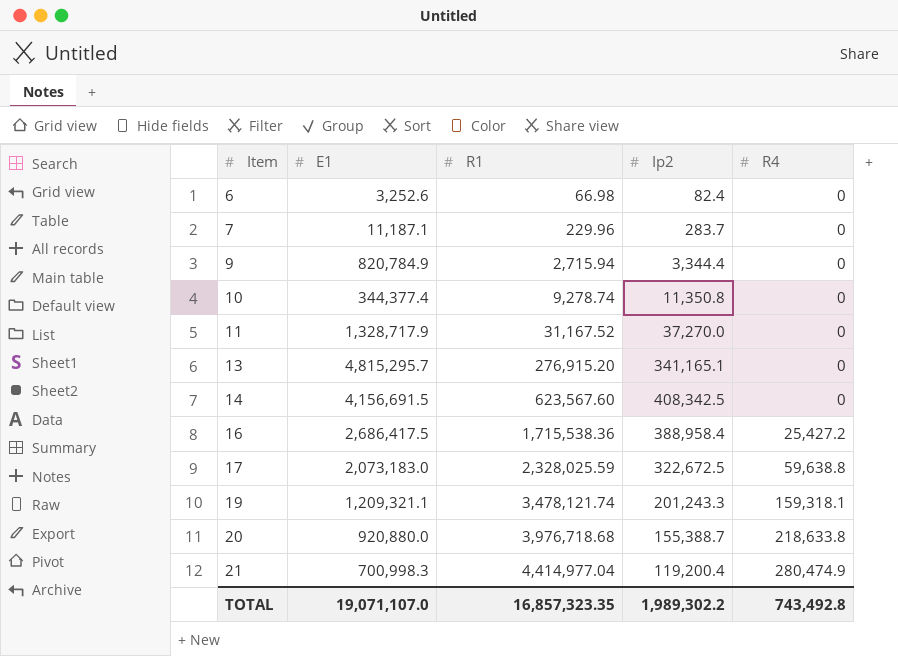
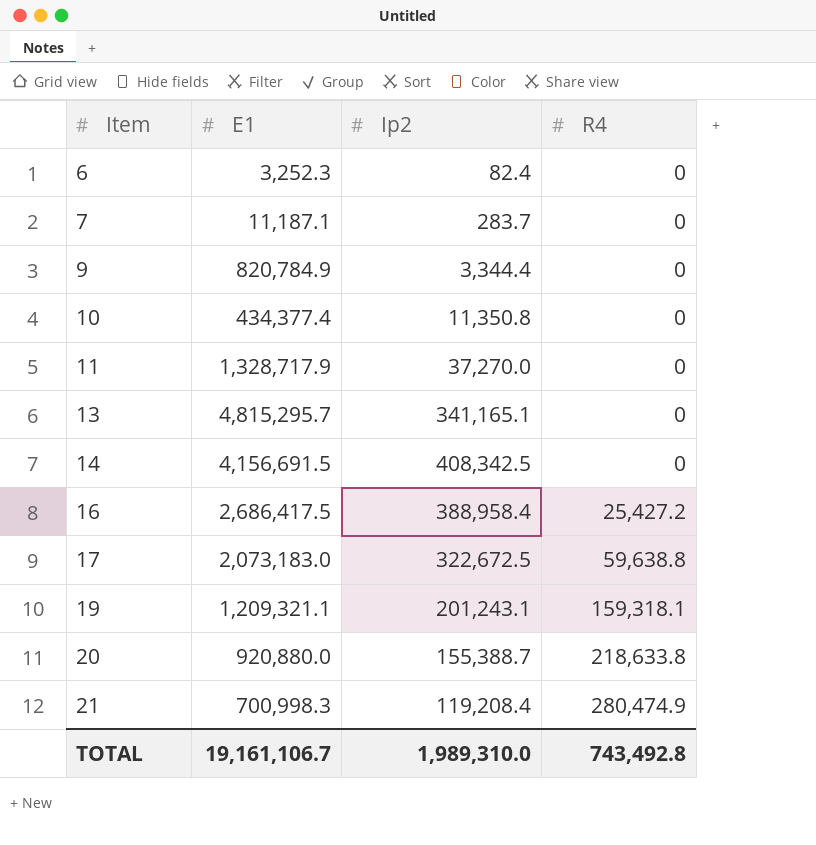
column R1 | position: 3 -> none
6 | E1: 3,252.6 -> 3,252.3
10 | E1: 344,377.4 -> 434,377.4
19 | Ip2: 201,243.3 -> 201,243.1
21 | Ip2: 119,200.4 -> 119,208.4
TOTAL | E1: 19,071,107.0 -> 19,161,106.7
TOTAL | Ip2: 1,989,302.2 -> 1,989,310.0

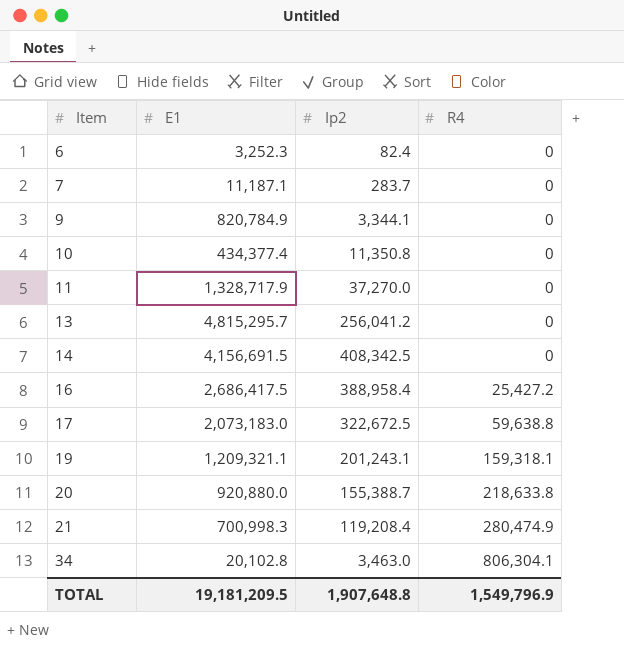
9 | Ip2: 3,344.4 -> 3,344.1
13 | Ip2: 341,165.1 -> 256,041.2
row 34: none -> 20,102.8 | 3,463.0 | 806,304.1
TOTAL | E1: 19,161,106.7 -> 19,181,209.5
TOTAL | Ip2: 1,989,310.0 -> 1,907,648.8
TOTAL | R4: 743,492.8 -> 1,549,796.9

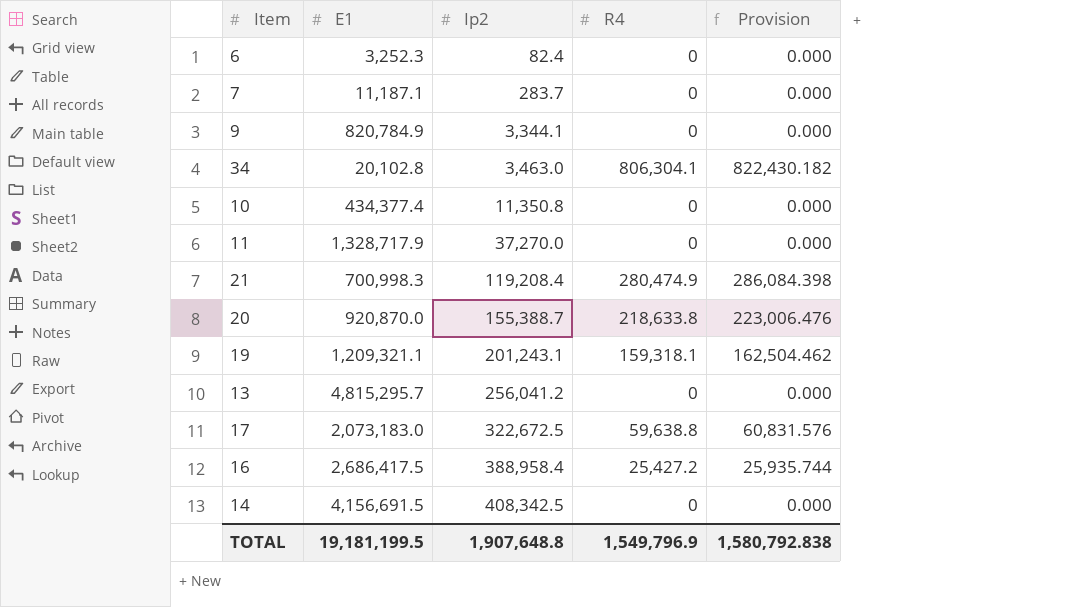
row order: Item ascending -> Ip2 ascending
column Provision | formula: none -> [R4] * 1.02
20 | E1: 920,880.0 -> 920,870.0
TOTAL | E1: 19,181,209.5 -> 19,181,199.5

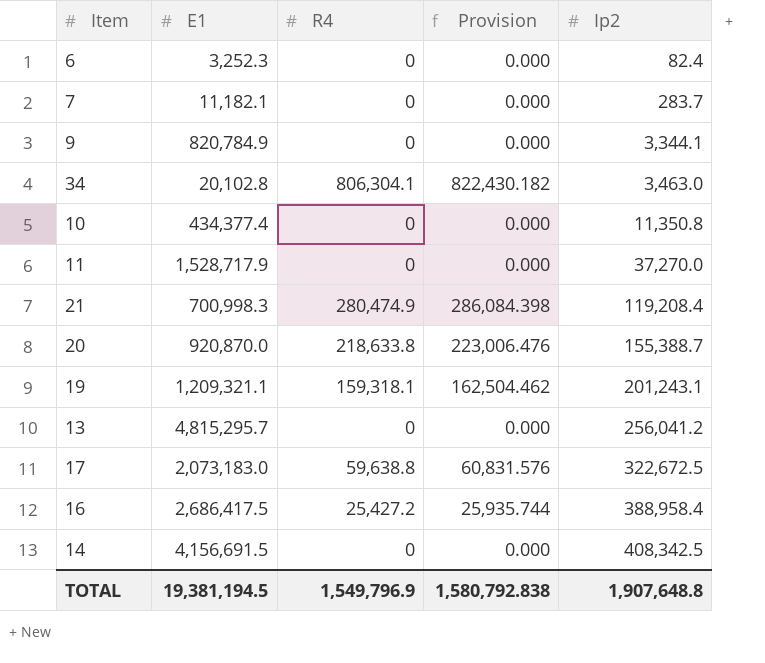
column Ip2 | position: 3 -> 5
7 | E1: 11,187.1 -> 11,182.1
11 | E1: 1,328,717.9 -> 1,528,717.9
TOTAL | E1: 19,181,199.5 -> 19,381,194.5

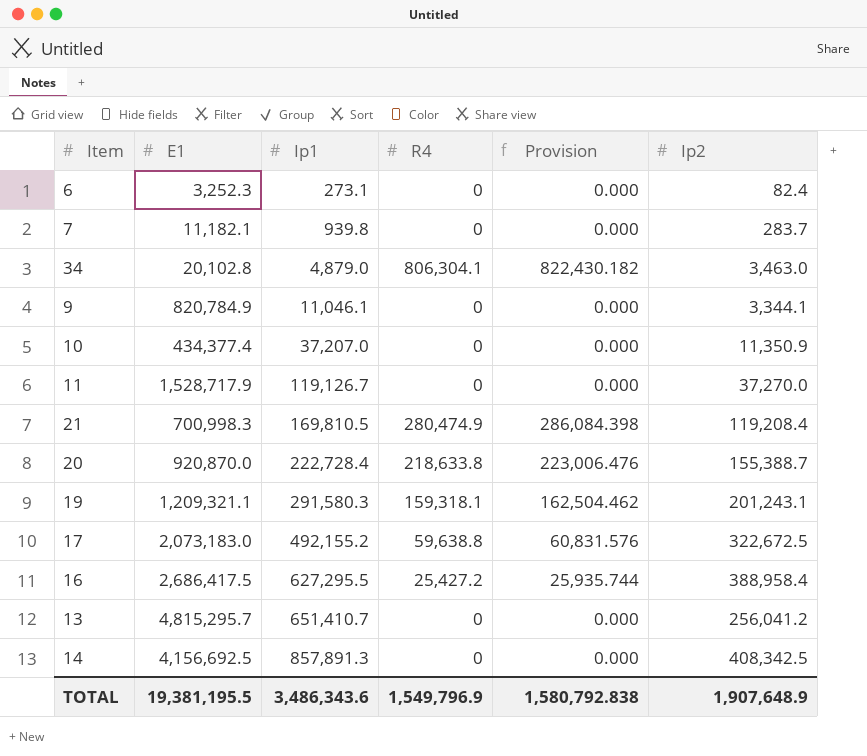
row order: Ip2 ascending -> Ip1 ascending
column Ip1 | position: none -> 3
10 | Ip2: 11,350.8 -> 11,350.9
14 | E1: 4,156,691.5 -> 4,156,692.5
TOTAL | E1: 19,381,194.5 -> 19,381,195.5
TOTAL | Ip2: 1,907,648.8 -> 1,907,648.9

